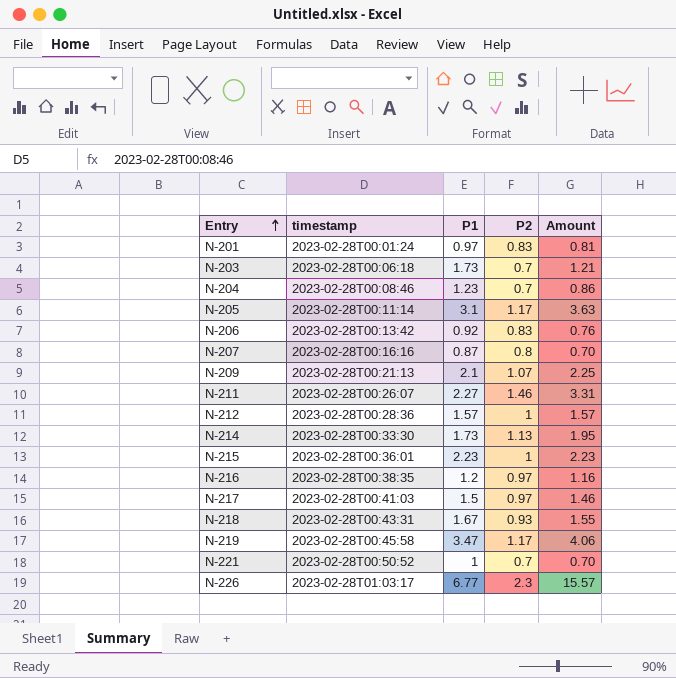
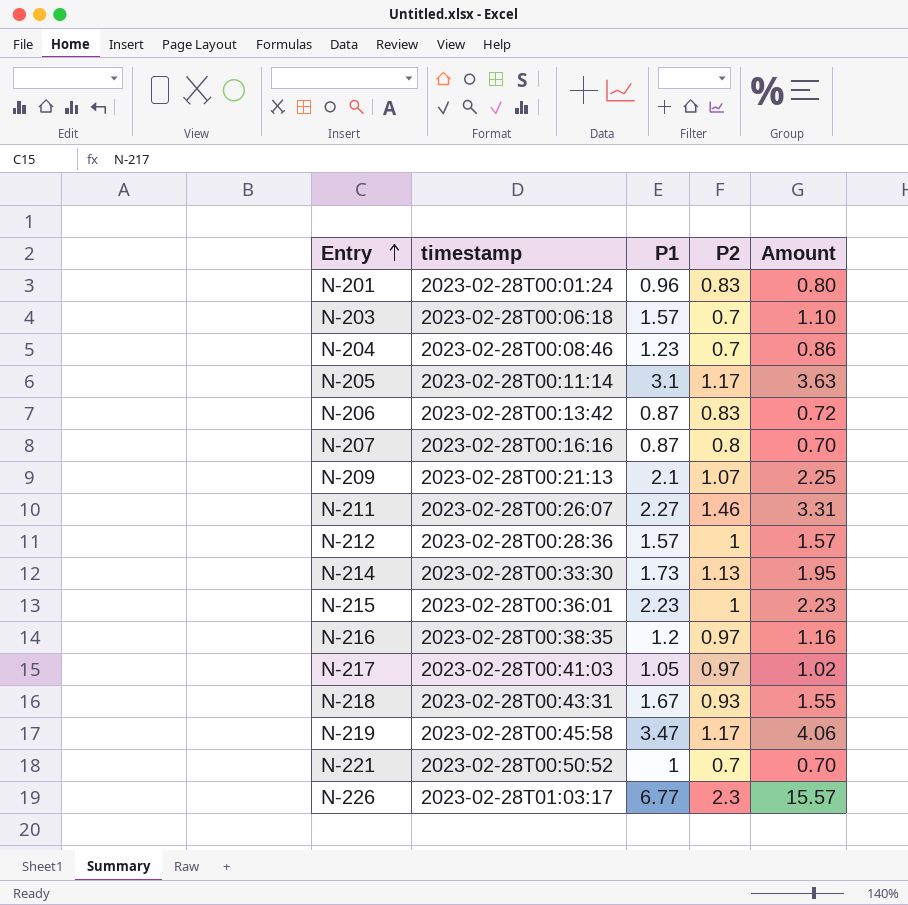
N-201 | P1: 0.97 -> 0.96
N-201 | Amount: 0.81 -> 0.80
N-203 | P1: 1.73 -> 1.57
N-203 | Amount: 1.21 -> 1.10
N-206 | P1: 0.92 -> 0.87
N-206 | Amount: 0.76 -> 0.72
N-217 | P1: 1.5 -> 1.05
N-217 | Amount: 1.46 -> 1.02

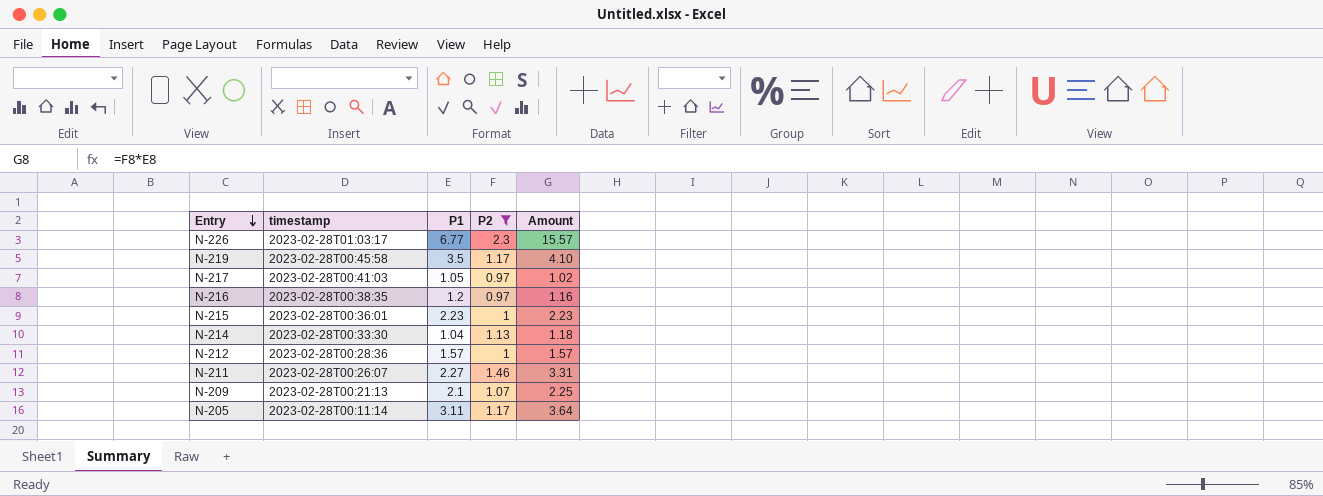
filter: none -> P2 >= 0.97
row order: Entry ascending -> Entry descending
N-219 | P1: 3.47 -> 3.5
N-219 | Amount: 4.06 -> 4.10
N-214 | P1: 1.73 -> 1.04
N-214 | Amount: 1.95 -> 1.18
N-205 | P1: 3.1 -> 3.11
N-205 | Amount: 3.63 -> 3.64

